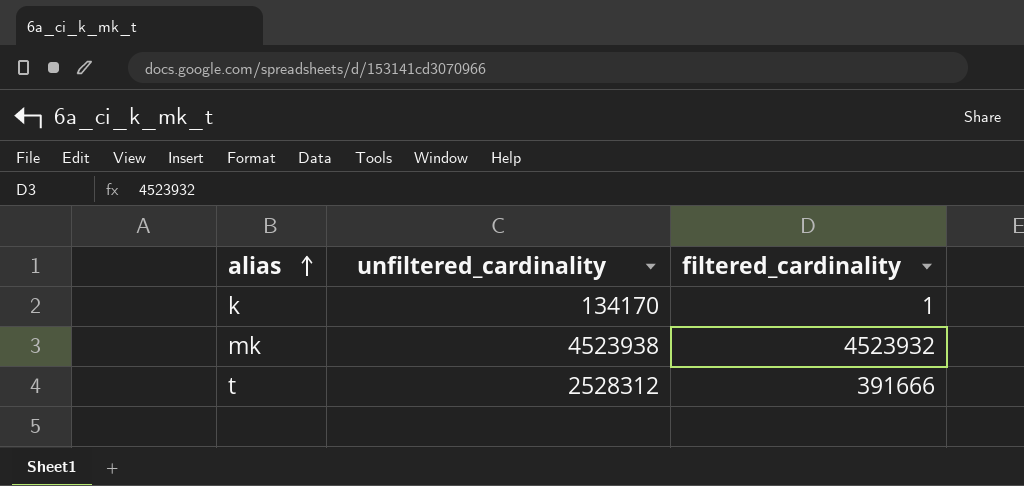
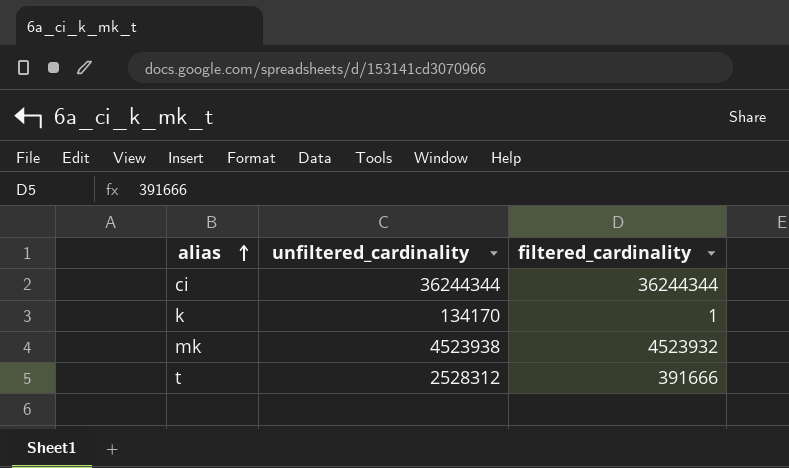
row ci: none -> 36244344 | 36244344

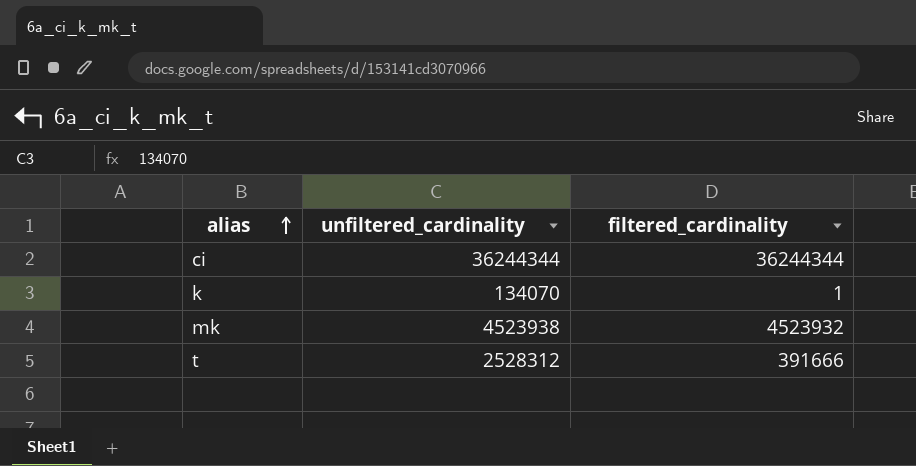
k | unfiltered_cardinality: 134170 -> 134070

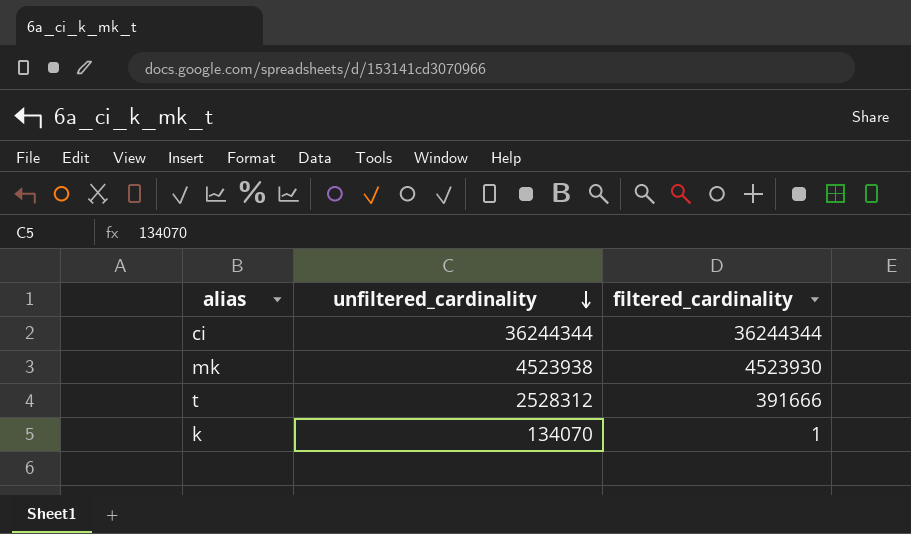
row order: alias ascending -> unfiltered_cardinality descending
mk | filtered_cardinality: 4523932 -> 4523930

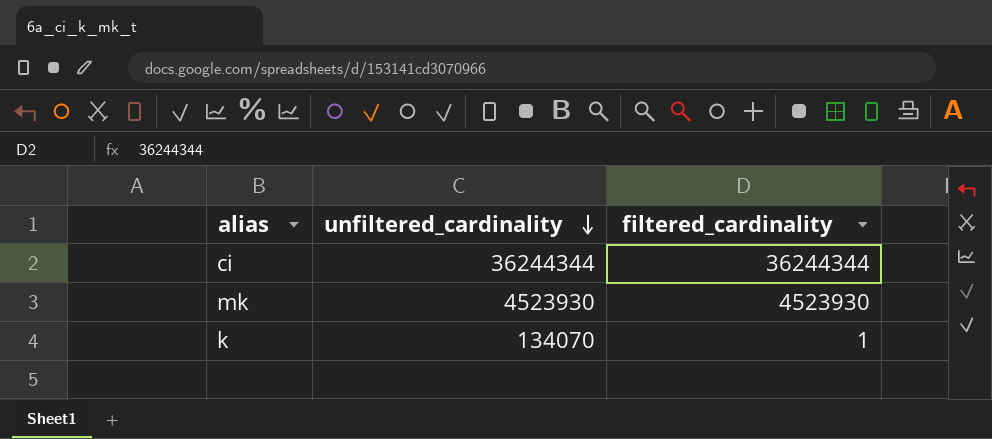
row t: 2528312 | 391666 -> none
mk | unfiltered_cardinality: 4523938 -> 4523930

